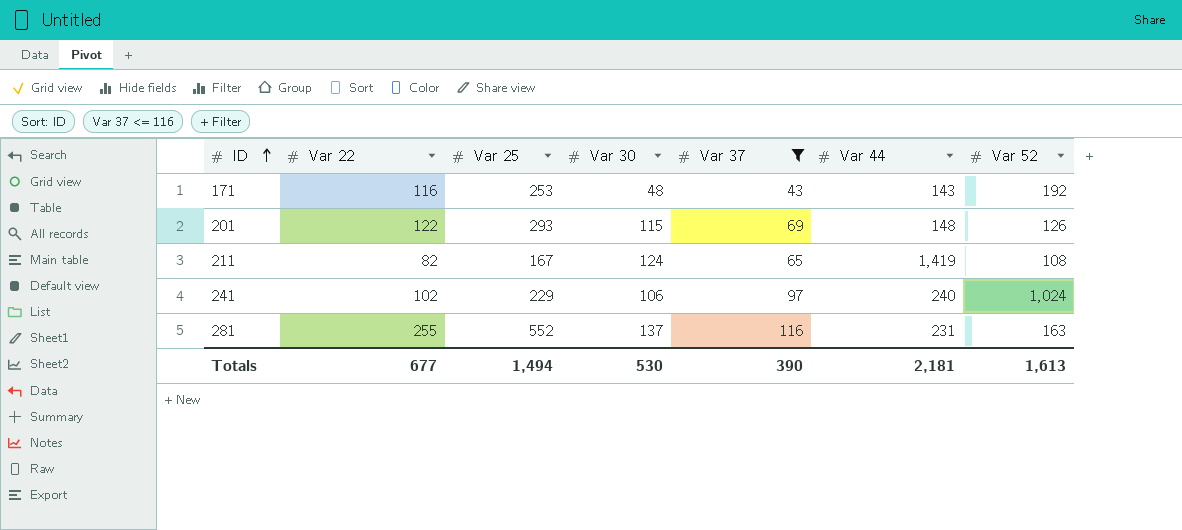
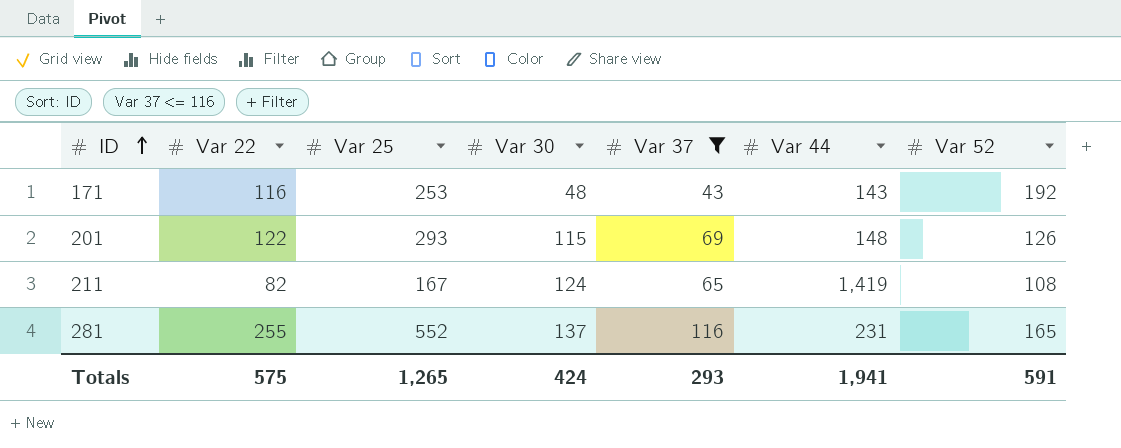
row 241: 102 | 229 | 106 | 97 | 240 | 1,024 -> none
281 | Var 52: 163 -> 165
Totals | Var 22: 677 -> 575
Totals | Var 25: 1,494 -> 1,265
Totals | Var 30: 530 -> 424
Totals | Var 37: 390 -> 293
Totals | Var 44: 2,181 -> 1,941
Totals | Var 52: 1,613 -> 591

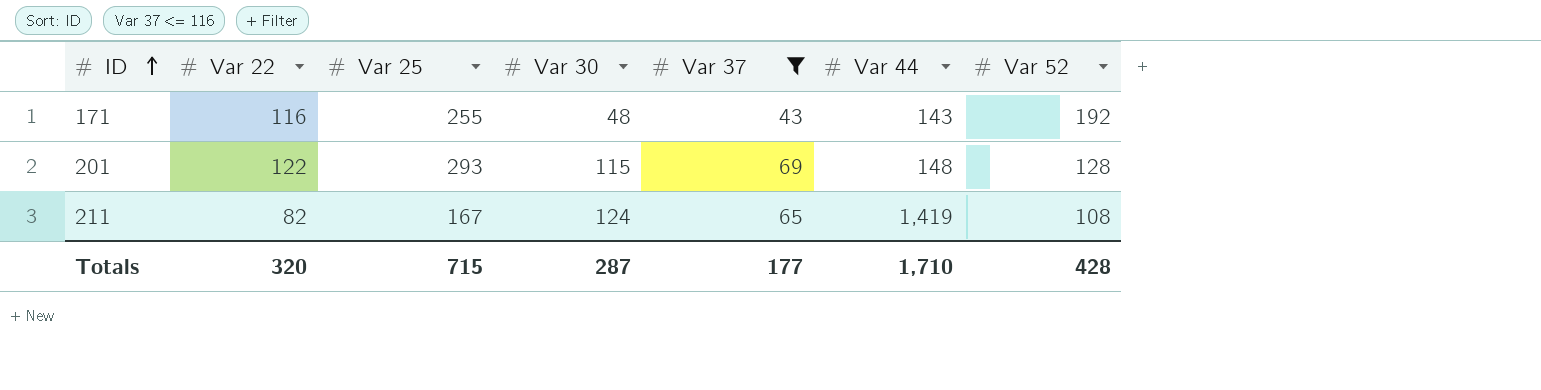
row 281: 255 | 552 | 137 | 116 | 231 | 165 -> none
171 | Var 25: 253 -> 255
201 | Var 52: 126 -> 128
Totals | Var 22: 575 -> 320
Totals | Var 25: 1,265 -> 715
Totals | Var 30: 424 -> 287
Totals | Var 37: 293 -> 177
Totals | Var 44: 1,941 -> 1,710
Totals | Var 52: 591 -> 428

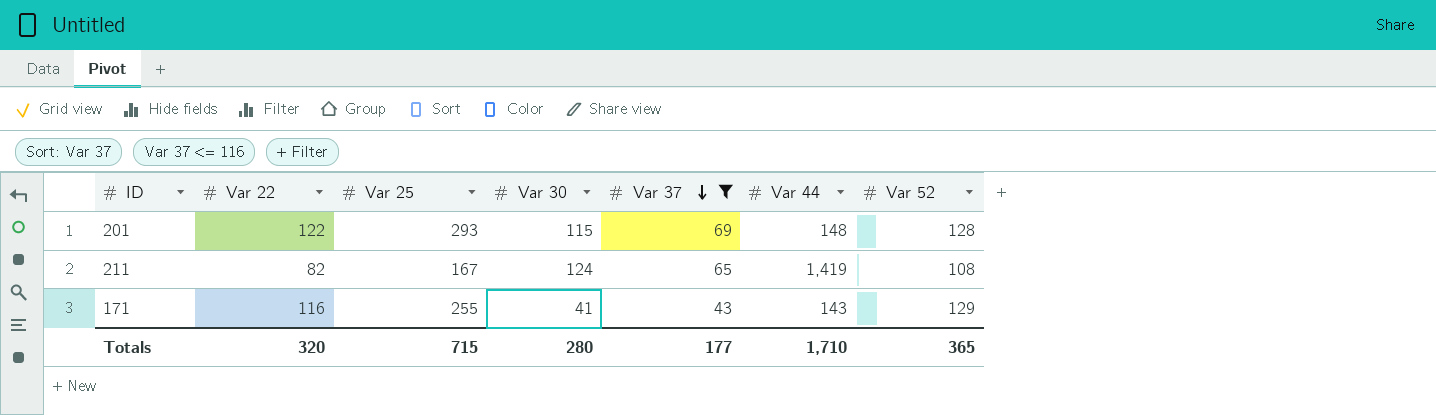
row order: ID ascending -> Var 37 descending
171 | Var 30: 48 -> 41
171 | Var 52: 192 -> 129
Totals | Var 30: 287 -> 280
Totals | Var 52: 428 -> 365

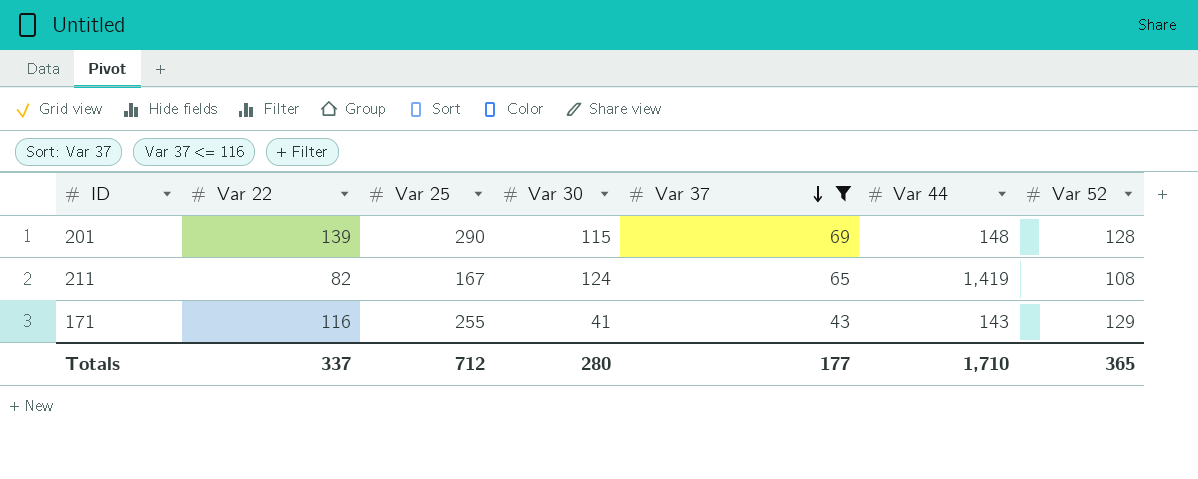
201 | Var 22: 122 -> 139
201 | Var 25: 293 -> 290
Totals | Var 22: 320 -> 337
Totals | Var 25: 715 -> 712

